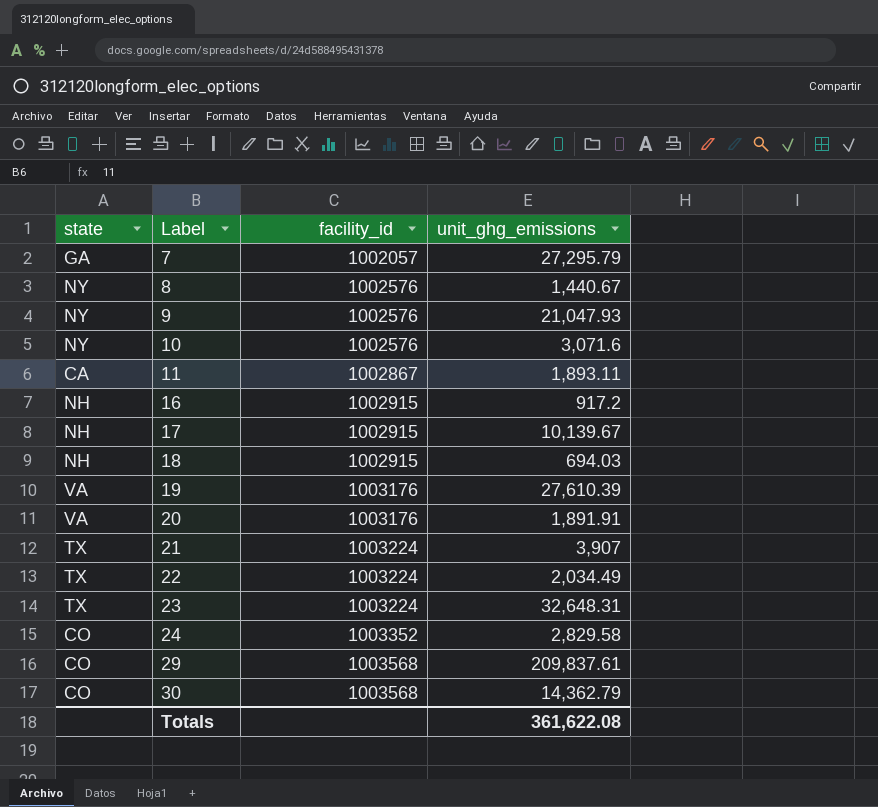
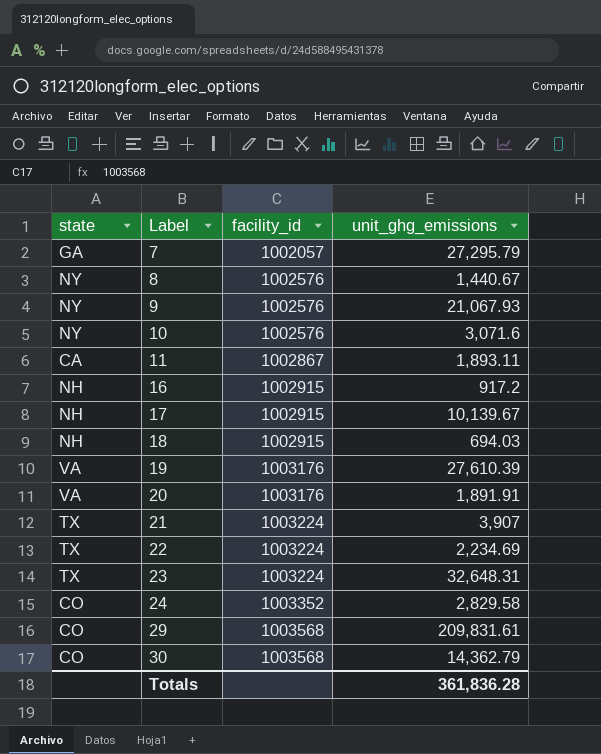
9 | unit_ghg_emissions: 21,047.93 -> 21,067.93
22 | unit_ghg_emissions: 2,034.49 -> 2,234.69
29 | unit_ghg_emissions: 209,837.61 -> 209,831.61
Totals | unit_ghg_emissions: 361,622.08 -> 361,836.28

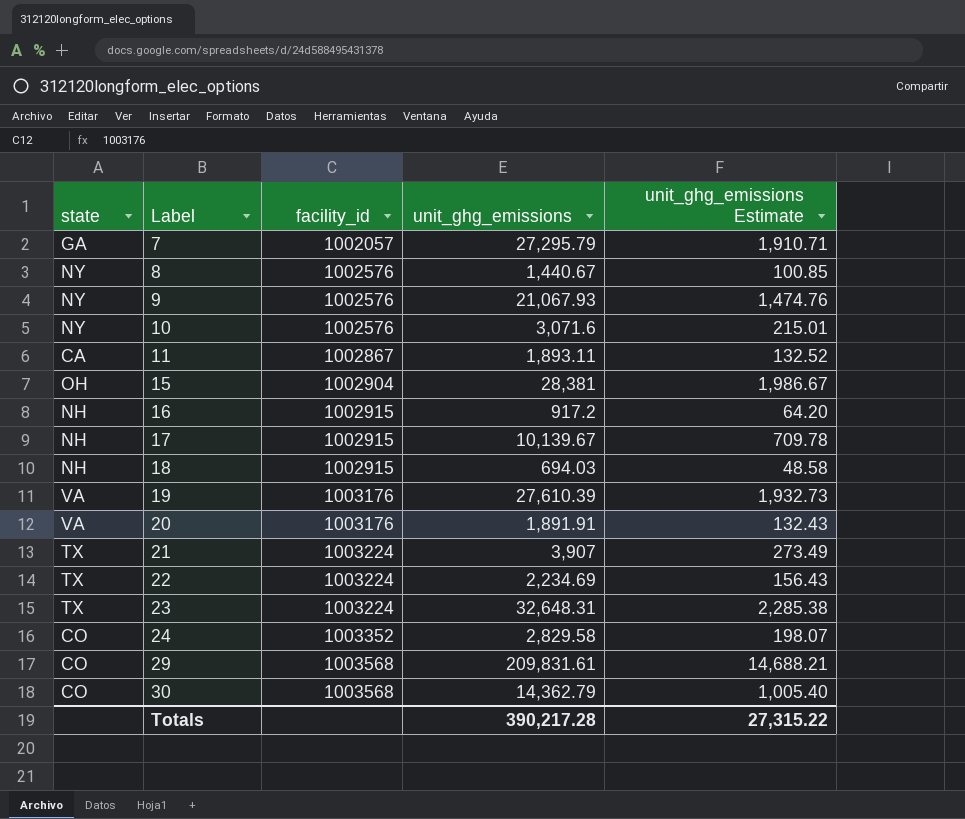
column unit_ghg_emissions Estimate | formula: none -> [unit_ghg_emissions] * 0.07
row 15: none -> OH | 1002904 | 28,381 | 1,986.67
Totals | unit_ghg_emissions: 361,836.28 -> 390,217.28

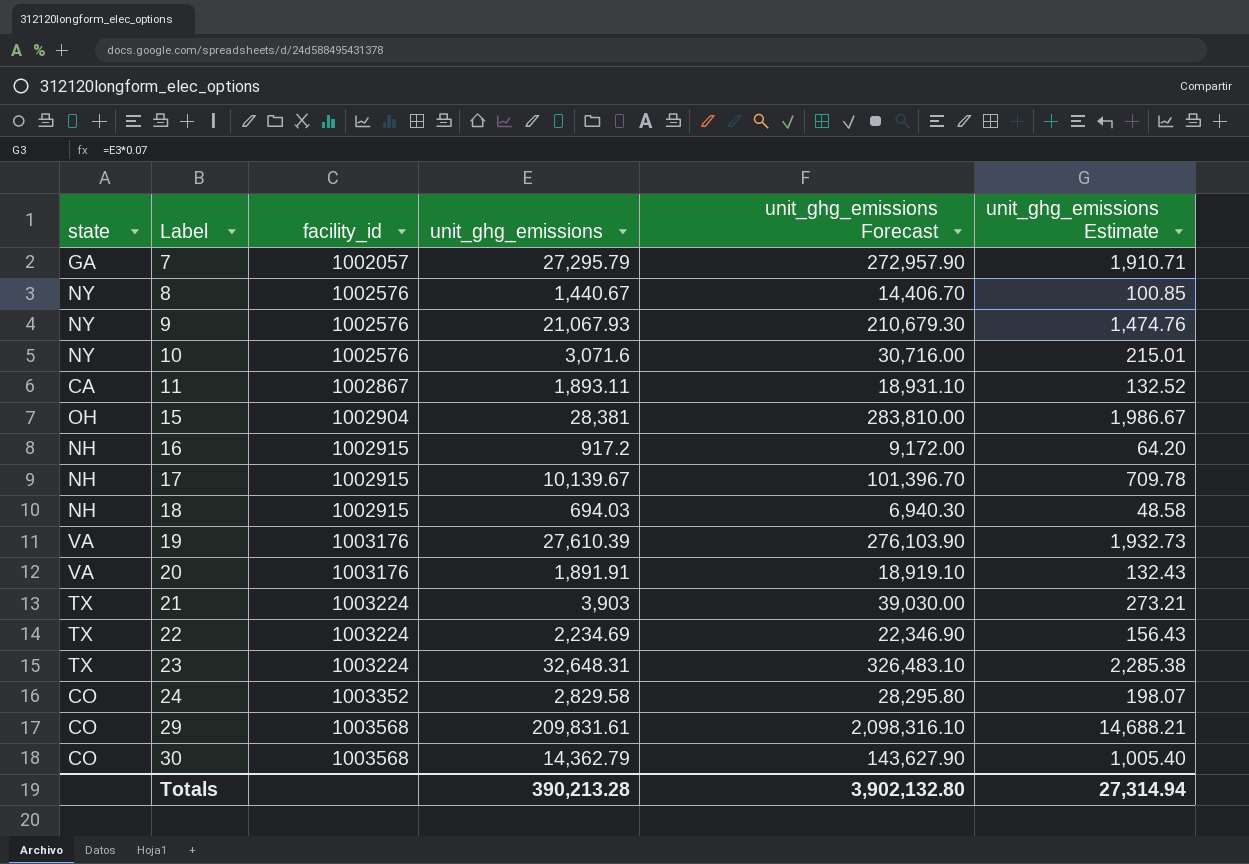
column unit_ghg_emissions Forecast | formula: none -> [unit_ghg_emissions] * 10
21 | unit_ghg_emissions: 3,907 -> 3,903
21 | unit_ghg_emissions Estimate: 273.49 -> 273.21
Totals | unit_ghg_emissions: 390,217.28 -> 390,213.28
Totals | unit_ghg_emissions Estimate: 27,315.22 -> 27,314.94

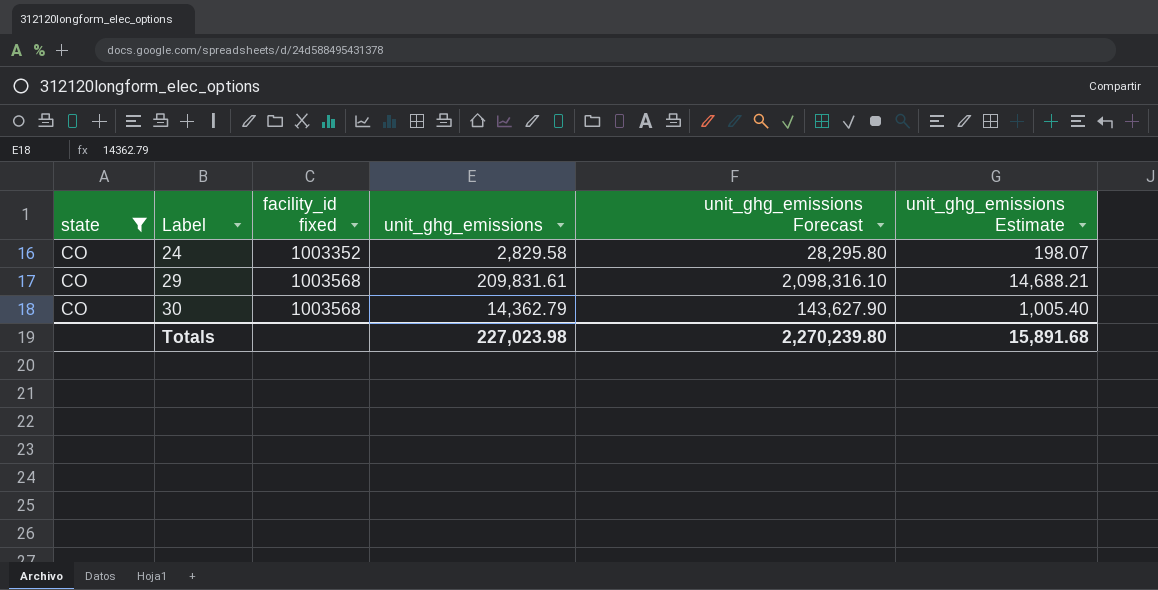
filter: none -> state = CO
column name: facility_id -> facility_id fixed
Totals | unit_ghg_emissions: 390,213.28 -> 227,023.98
Totals | unit_ghg_emissions Forecast: 3,902,132.80 -> 2,270,239.80
Totals | unit_ghg_emissions Estimate: 27,314.94 -> 15,891.68

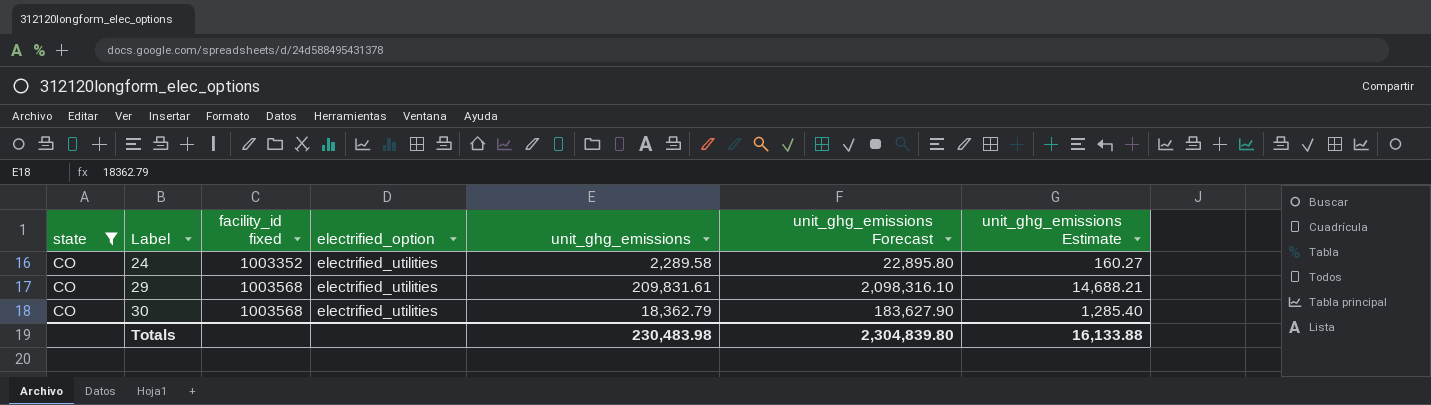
column electrified_option | position: none -> 4
24 | unit_ghg_emissions: 2,829.58 -> 2,289.58
24 | unit_ghg_emissions Forecast: 28,295.80 -> 22,895.80
24 | unit_ghg_emissions Estimate: 198.07 -> 160.27
30 | unit_ghg_emissions: 14,362.79 -> 18,362.79
30 | unit_ghg_emissions Forecast: 143,627.90 -> 183,627.90
30 | unit_ghg_emissions Estimate: 1,005.40 -> 1,285.40
Totals | unit_ghg_emissions: 227,023.98 -> 230,483.98
Totals | unit_ghg_emissions Forecast: 2,270,239.80 -> 2,304,839.80
Totals | unit_ghg_emissions Estimate: 15,891.68 -> 16,133.88

